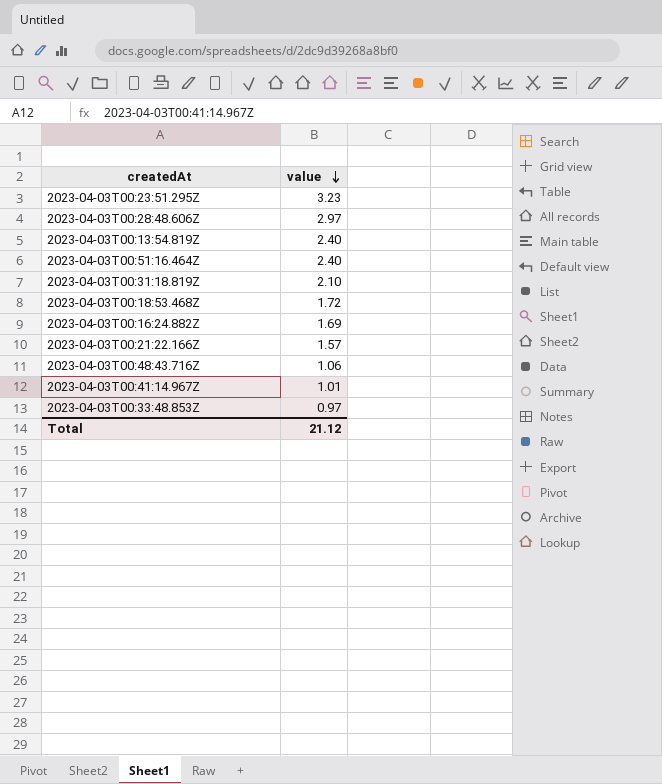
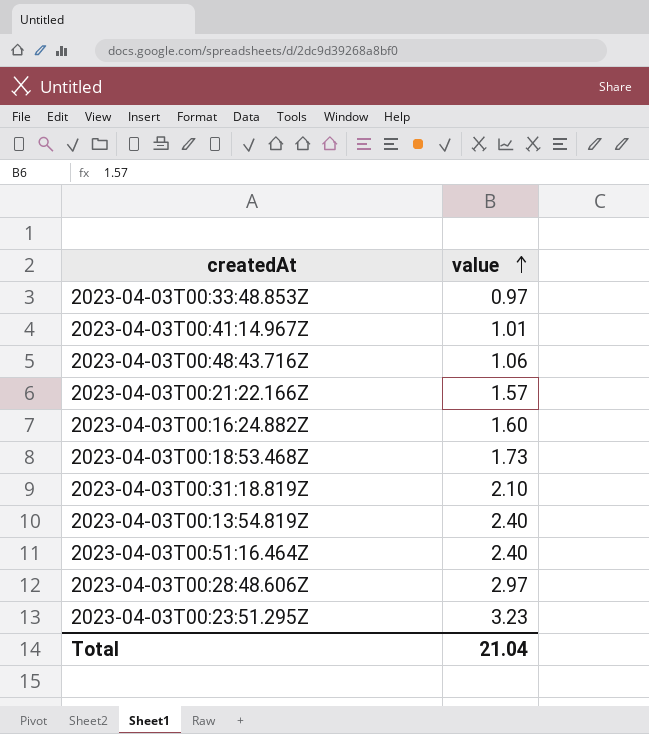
row order: value descending -> value ascending
2023-04-03T00:16:24.882Z | value: 1.69 -> 1.60
2023-04-03T00:18:53.468Z | value: 1.72 -> 1.73
Total | value: 21.12 -> 21.04

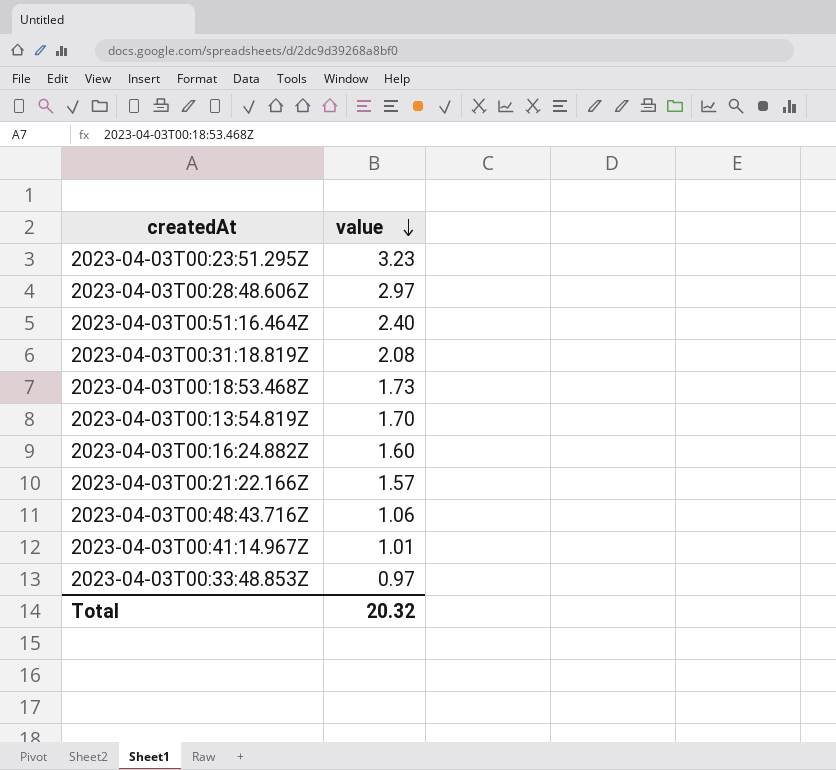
row order: value ascending -> value descending
2023-04-03T00:31:18.819Z | value: 2.10 -> 2.08
2023-04-03T00:13:54.819Z | value: 2.40 -> 1.70
Total | value: 21.04 -> 20.32

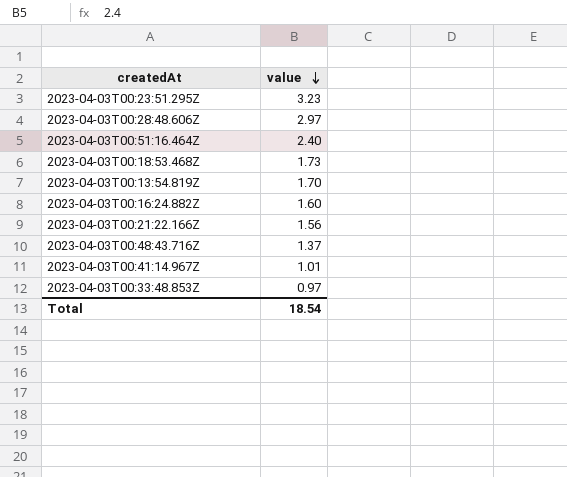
row 2023-04-03T00:31:18.819Z: 2.08 -> none
2023-04-03T00:21:22.166Z | value: 1.57 -> 1.56
2023-04-03T00:48:43.716Z | value: 1.06 -> 1.37
Total | value: 20.32 -> 18.54

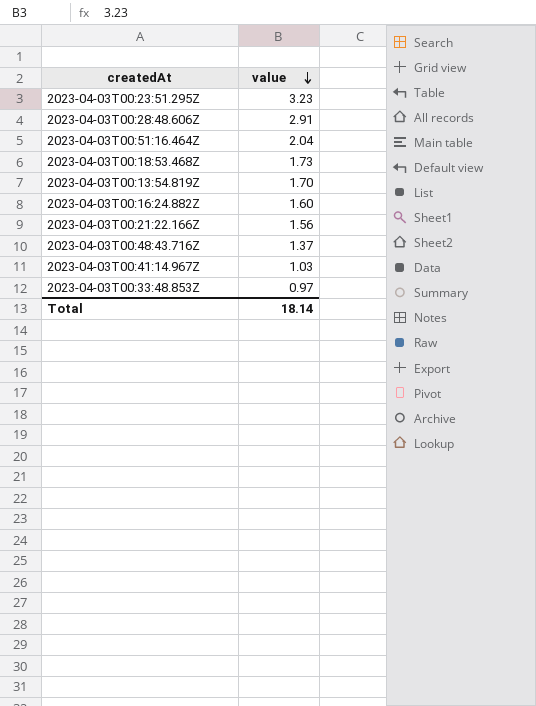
2023-04-03T00:28:48.606Z | value: 2.97 -> 2.91
2023-04-03T00:51:16.464Z | value: 2.40 -> 2.04
2023-04-03T00:41:14.967Z | value: 1.01 -> 1.03
Total | value: 18.54 -> 18.14

